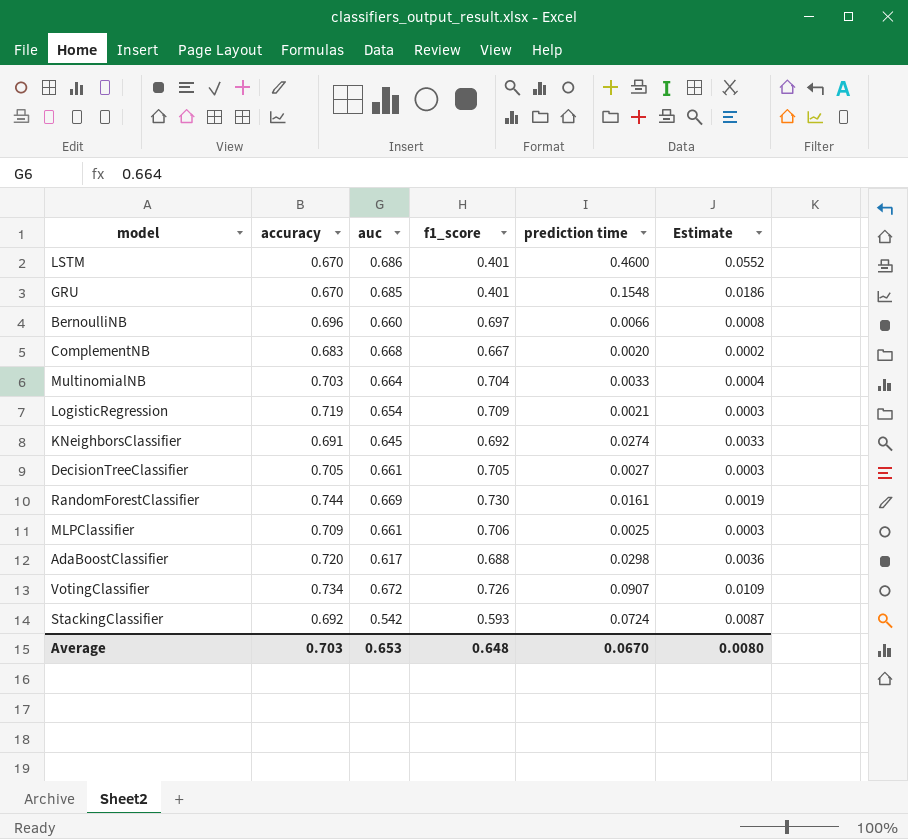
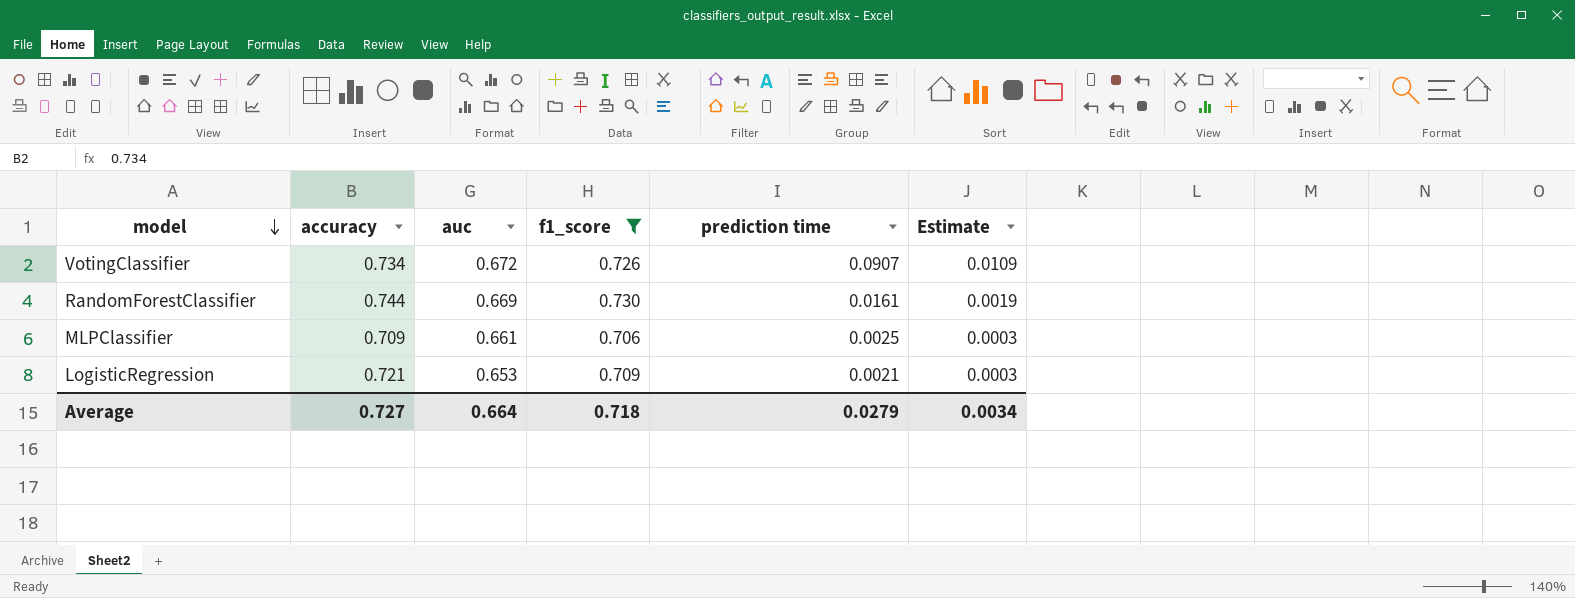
filter: none -> f1_score >= 0.706
row order: none -> model descending
LogisticRegression | accuracy: 0.719 -> 0.721
LogisticRegression | auc: 0.654 -> 0.653
Average | accuracy: 0.703 -> 0.727
Average | auc: 0.653 -> 0.664
Average | f1_score: 0.648 -> 0.718
Average | prediction time: 0.0670 -> 0.0279
Average | Estimate: 0.0080 -> 0.0034

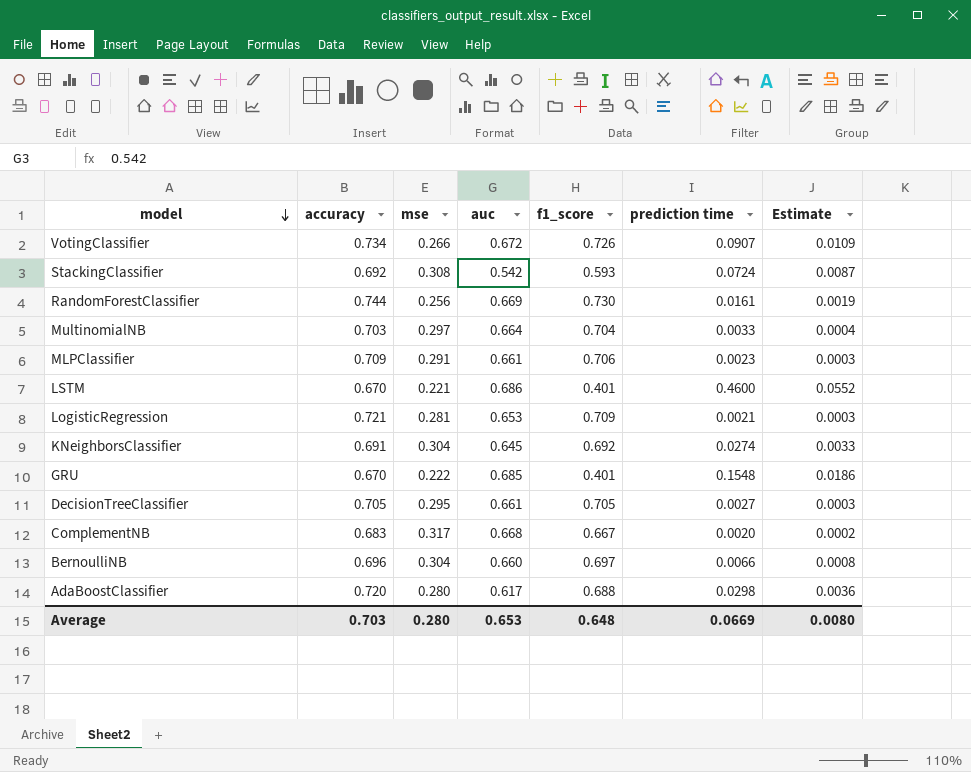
filter: f1_score >= 0.706 -> none
column mse | position: none -> 3
MLPClassifier | prediction time: 0.0025 -> 0.0023
Average | accuracy: 0.727 -> 0.703
Average | auc: 0.664 -> 0.653
Average | f1_score: 0.718 -> 0.648
Average | prediction time: 0.0279 -> 0.0669
Average | Estimate: 0.0034 -> 0.0080

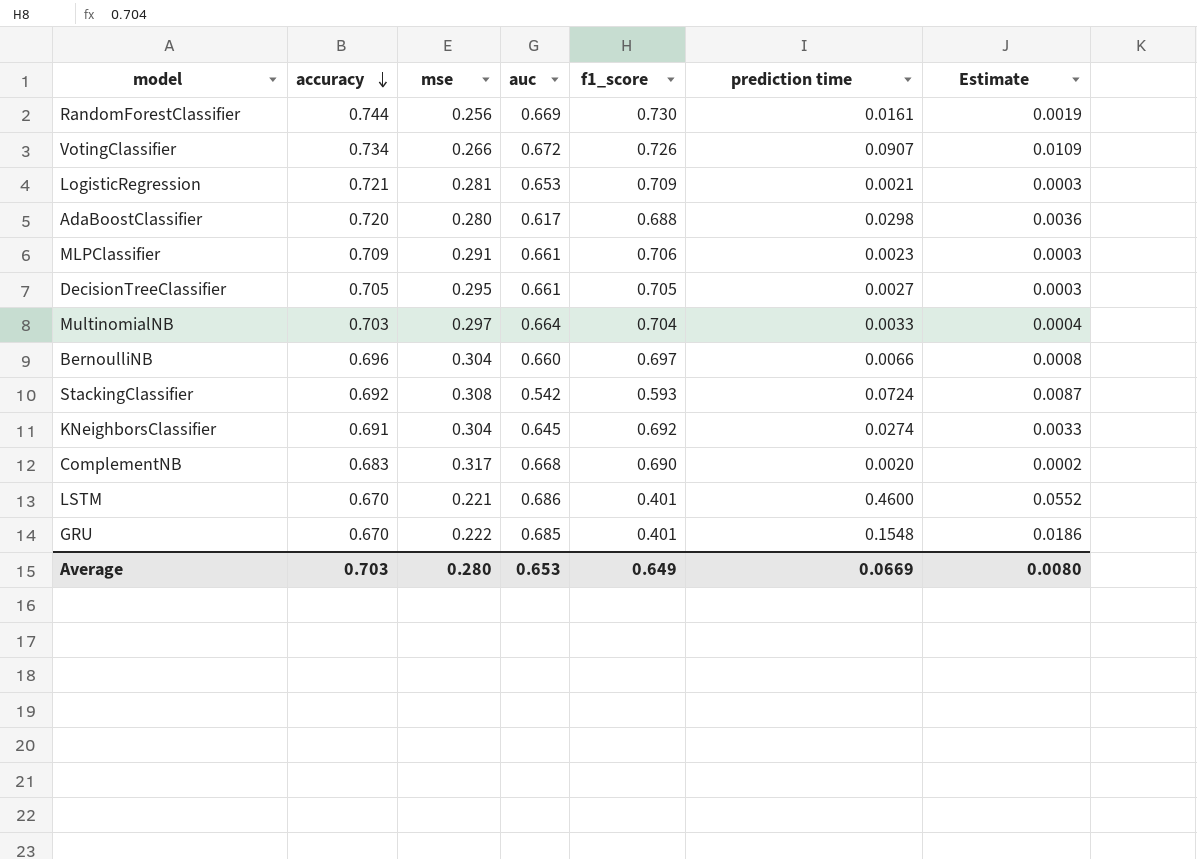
row order: model descending -> accuracy descending
ComplementNB | f1_score: 0.667 -> 0.690
Average | f1_score: 0.648 -> 0.649

